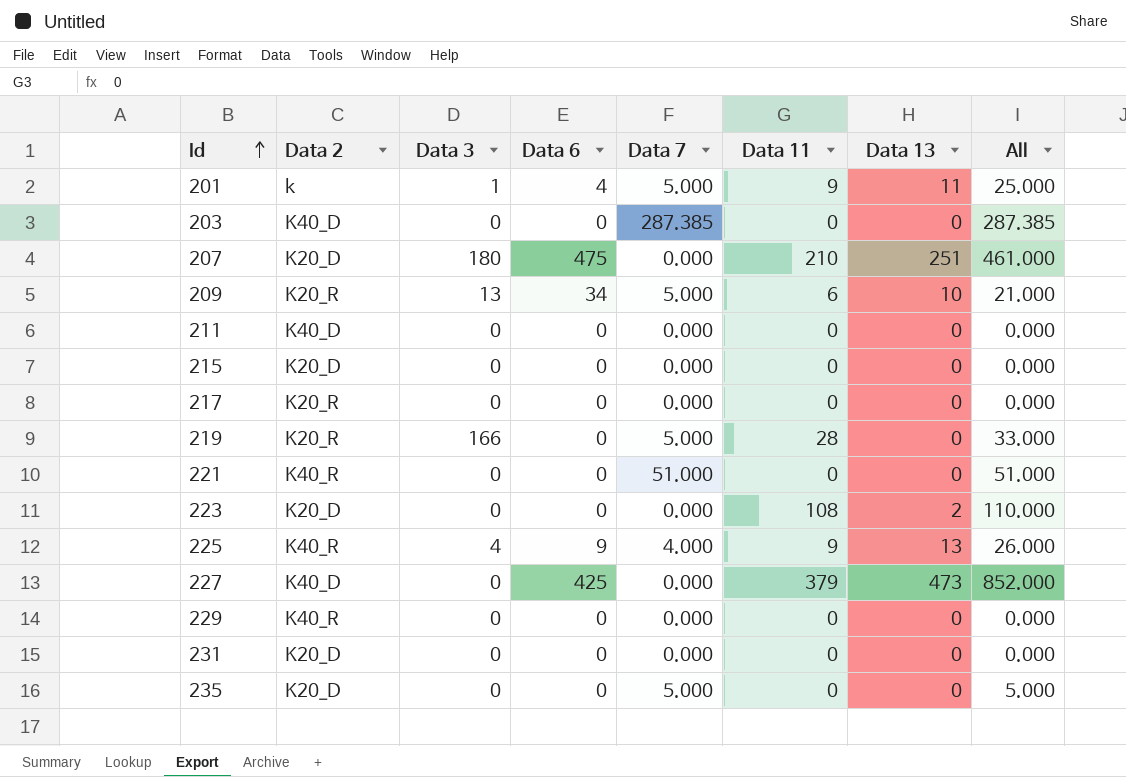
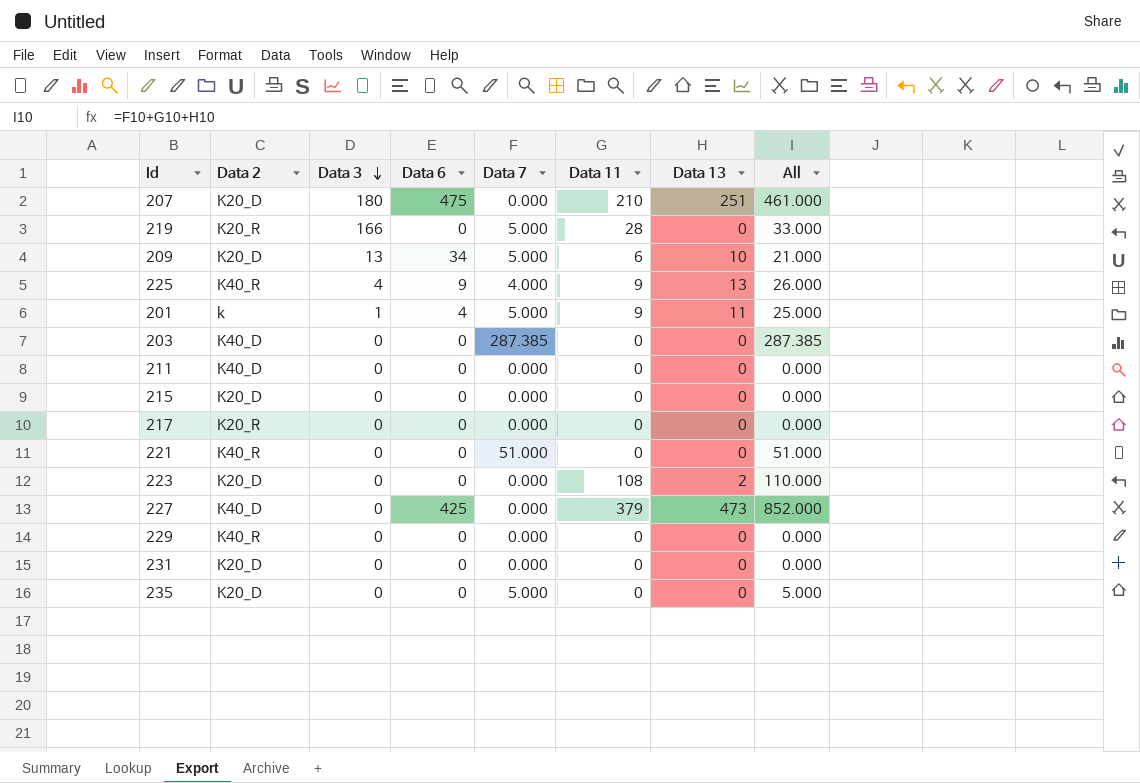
row order: Id ascending -> Data 3 descending
209 | Data 2: K20_R -> K20_D

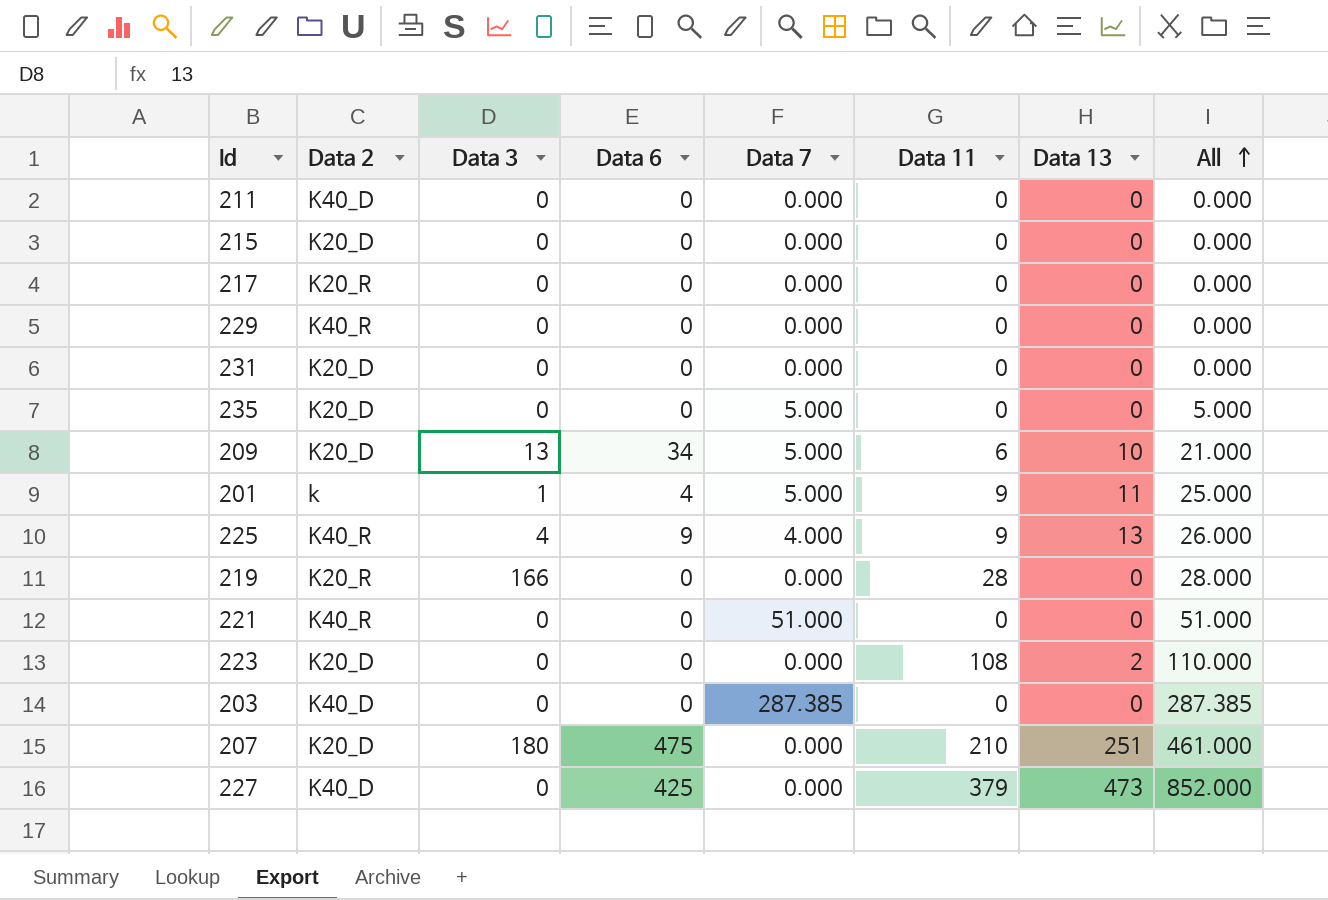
row order: Data 3 descending -> All ascending
219 | Data 7: 5.000 -> 0.000
219 | All: 33.000 -> 28.000

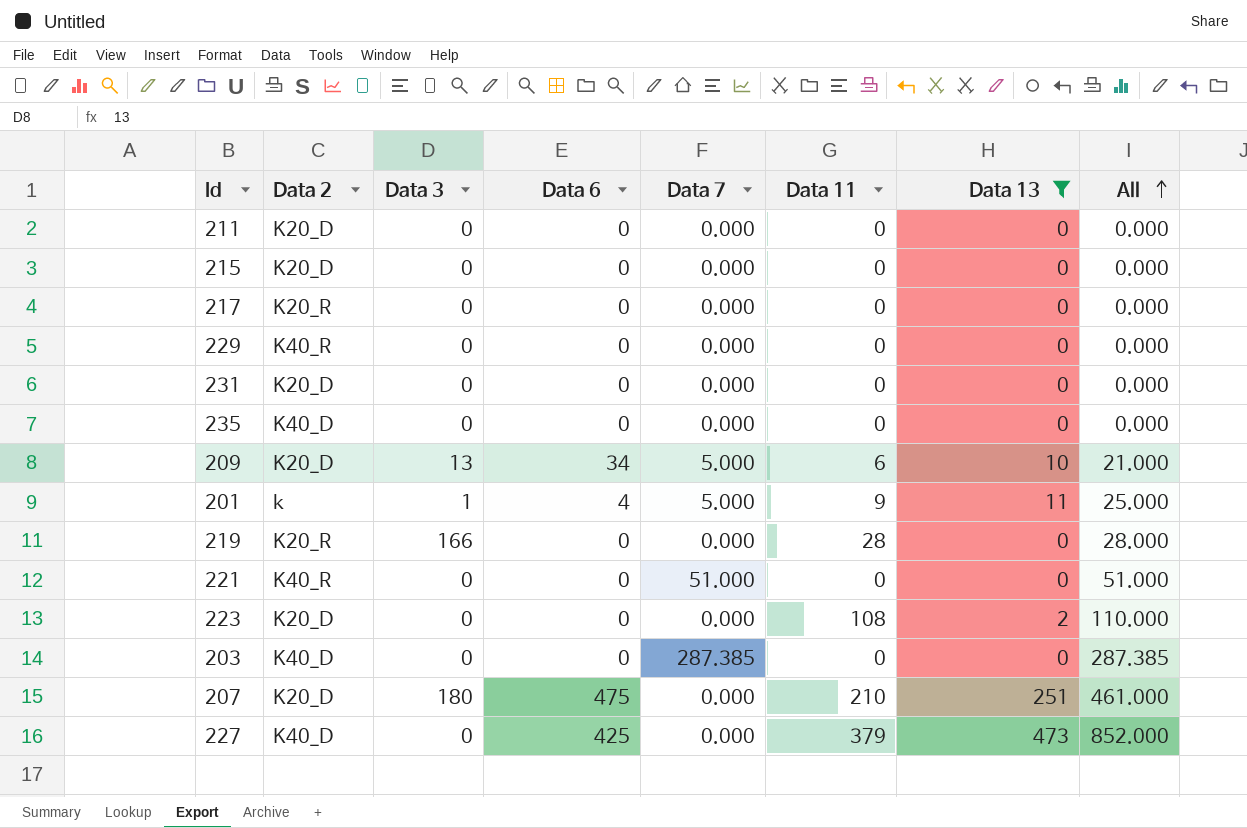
filter: none -> Data 13 != 13
211 | Data 2: K40_D -> K20_D
235 | Data 2: K20_D -> K40_D
235 | Data 7: 5.000 -> 0.000
235 | All: 5.000 -> 0.000

